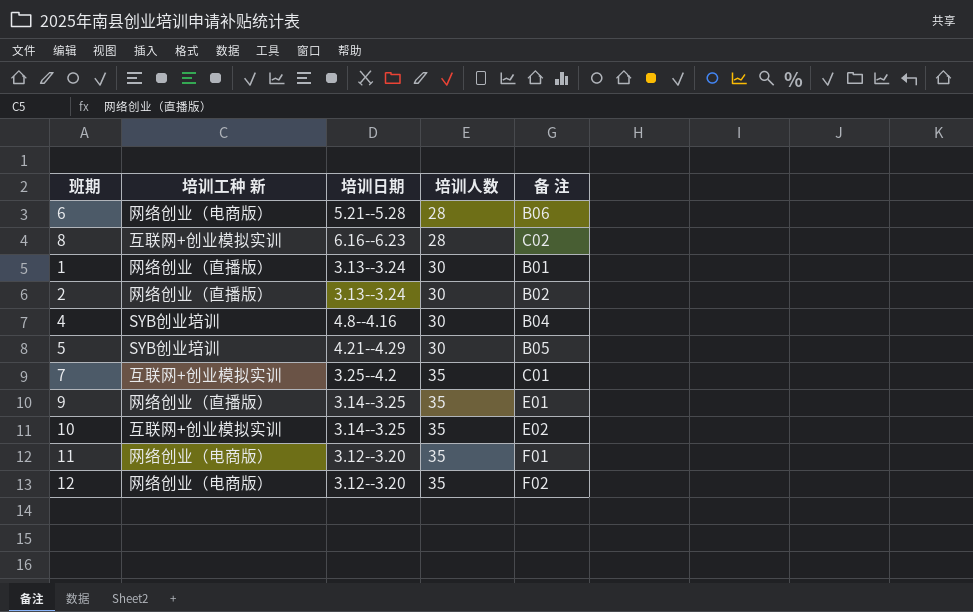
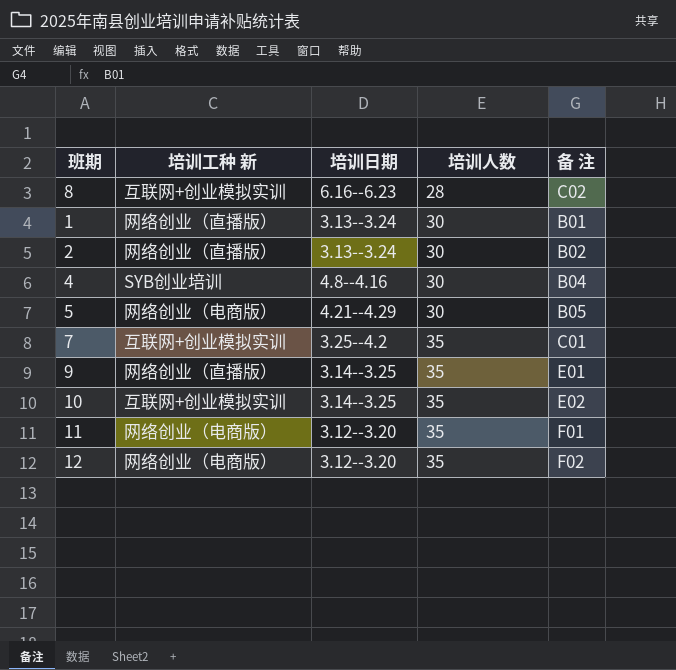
row 6: 网络创业（电商版） | 5.21--5.28 | 28 | B06 -> none
5 | 培训工种 新: SYB创业培训 -> 网络创业（电商版）

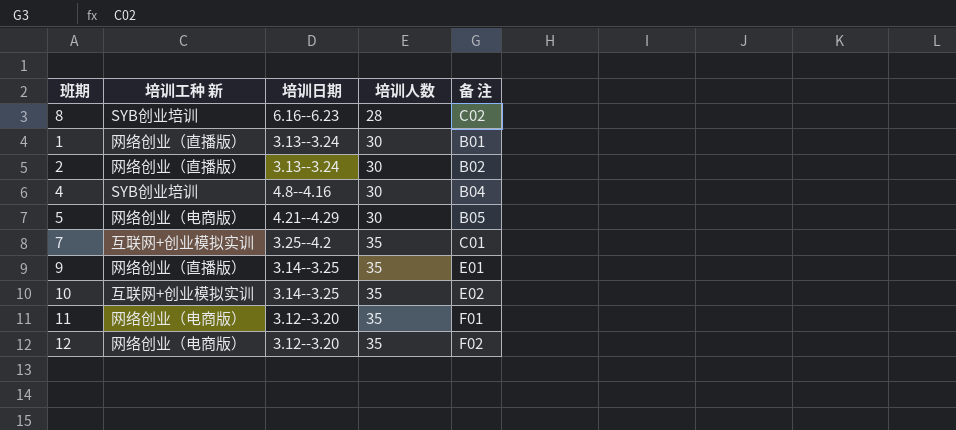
8 | 培训工种 新: 互联网+创业模拟实训 -> SYB创业培训

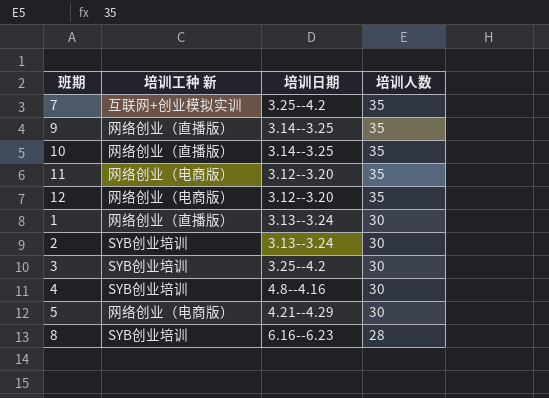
row order: 培训人数 ascending -> 培训人数 descending
column 备 注 | position: 5 -> none
10 | 培训工种 新: 互联网+创业模拟实训 -> 网络创业（直播版）
2 | 培训工种 新: 网络创业（直播版） -> SYB创业培训
row 3: none -> SYB创业培训 | 3.25--4.2 | 30

